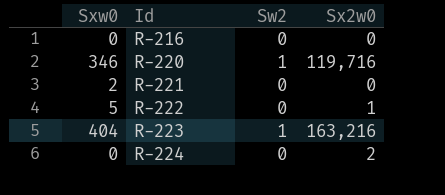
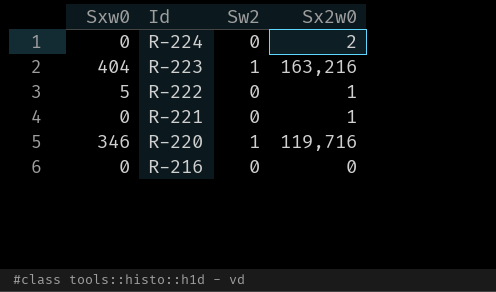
row order: Id ascending -> Id descending
R-221 | Sxw0: 2 -> 0
R-221 | Sx2w0: 0 -> 1

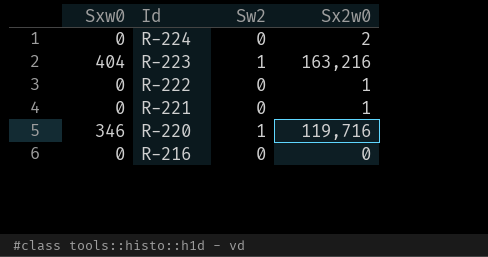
R-222 | Sxw0: 5 -> 0

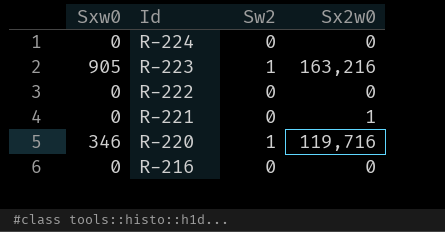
R-224 | Sx2w0: 2 -> 0
R-223 | Sxw0: 404 -> 905
R-222 | Sx2w0: 1 -> 0

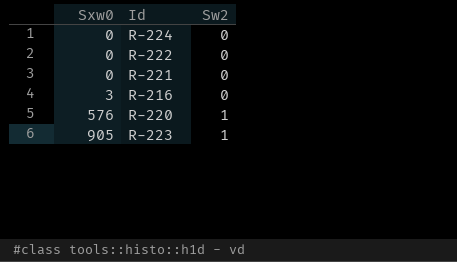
row order: Id descending -> Sxw0 ascending
column Sx2w0 | position: 4 -> none
R-216 | Sxw0: 0 -> 3
R-220 | Sxw0: 346 -> 576

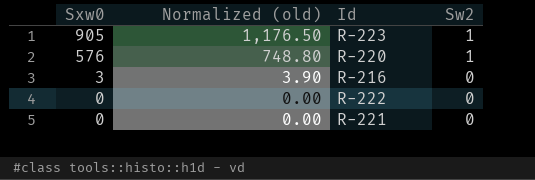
row order: Sxw0 ascending -> Sxw0 descending
column Normalized (old) | formula: none -> [Sxw0] * 1.3
row R-224: 0 | 0 -> none

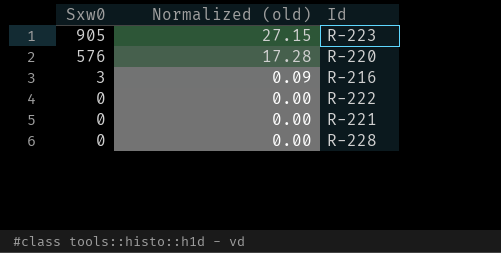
column Sw2 | position: 4 -> none
column Normalized (old) | formula: [Sxw0] * 1.3 -> [Sxw0] * 0.03
row R-228: none -> 0 | 0.00

